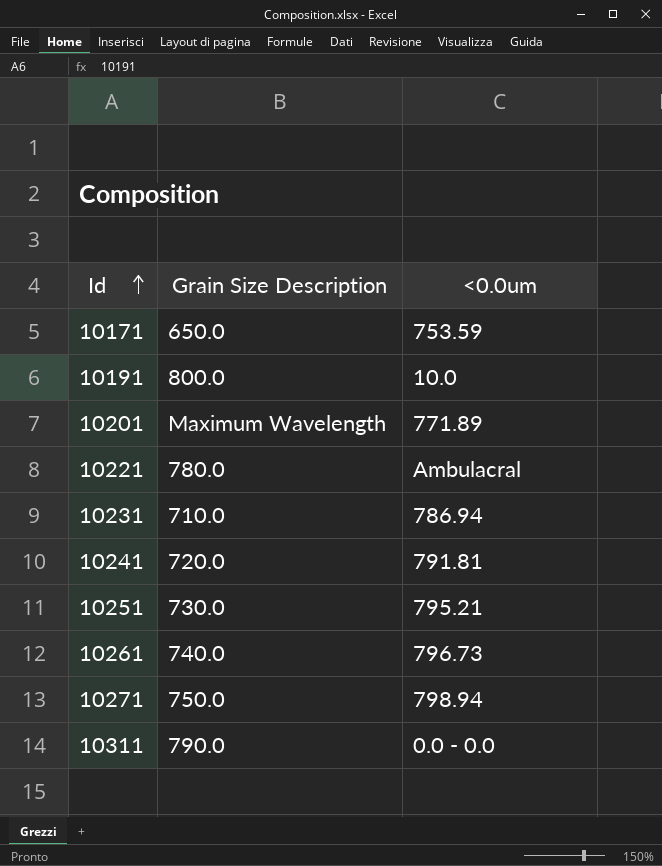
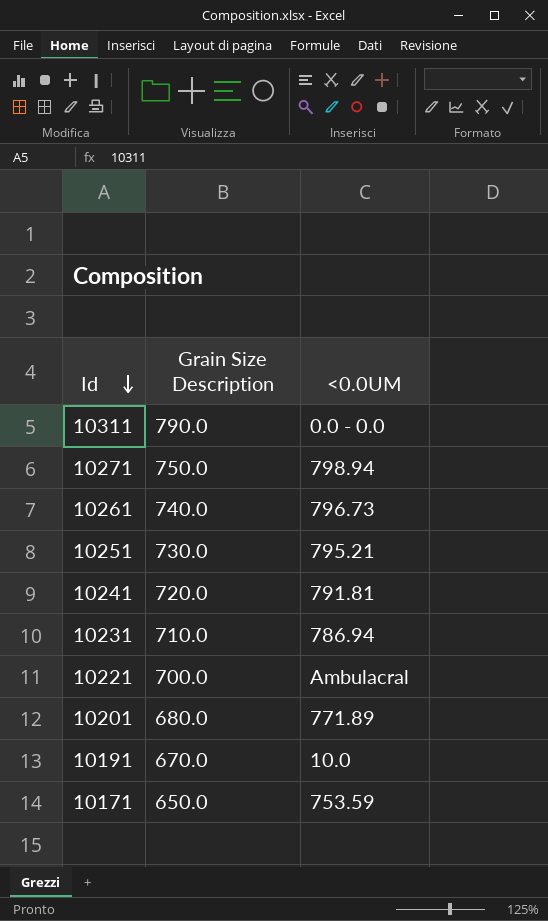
row order: Id ascending -> Id descending
column name: <0.0um -> <0.0UM
10221 | Grain Size Description: 780.0 -> 700.0
10201 | Grain Size Description: Maximum Wavelength -> 680.0
10191 | Grain Size Description: 800.0 -> 670.0

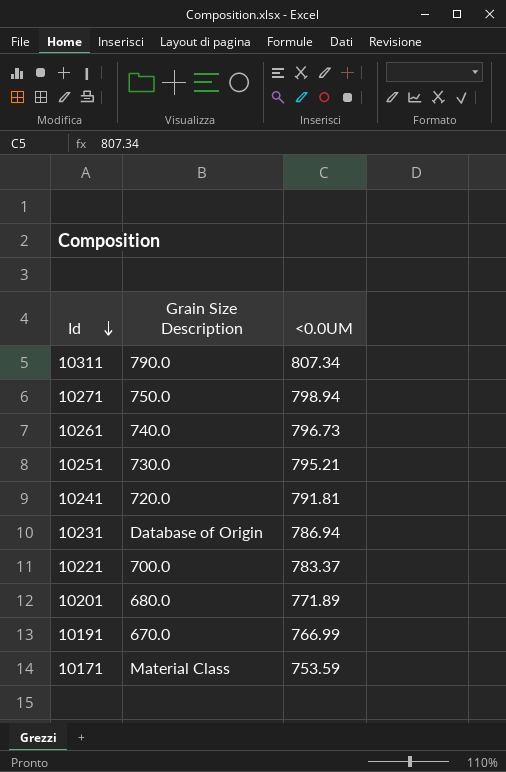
10311 | <0.0UM: 0.0 - 0.0 -> 807.34
10231 | Grain Size Description: 710.0 -> Database of Origin
10221 | <0.0UM: Ambulacral -> 783.37
10191 | <0.0UM: 10.0 -> 766.99
10171 | Grain Size Description: 650.0 -> Material Class

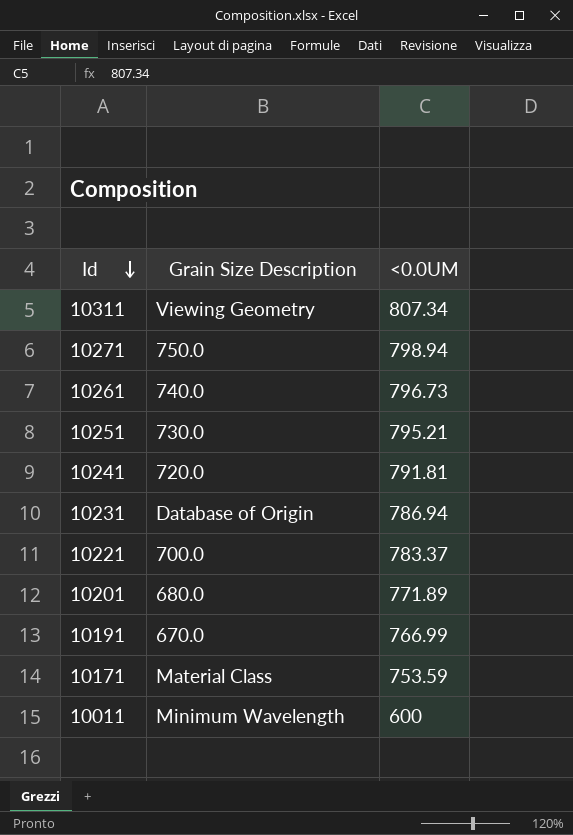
10311 | Grain Size Description: 790.0 -> Viewing Geometry
row 10011: none -> Minimum Wavelength | 600

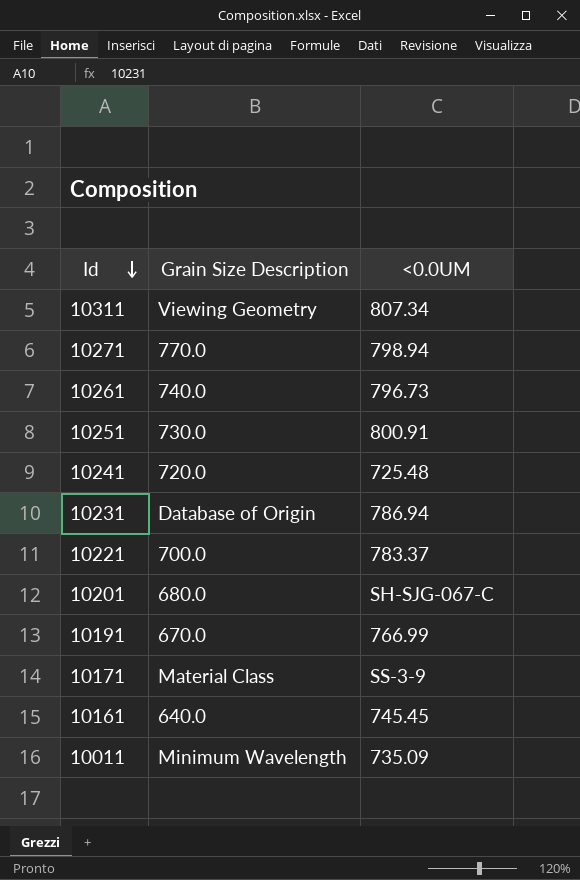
10271 | Grain Size Description: 750.0 -> 770.0
10251 | <0.0UM: 795.21 -> 800.91
10241 | <0.0UM: 791.81 -> 725.48
10201 | <0.0UM: 771.89 -> SH-SJG-067-C
10171 | <0.0UM: 753.59 -> SS-3-9
row 10161: none -> 640.0 | 745.45
10011 | <0.0UM: 600 -> 735.09

